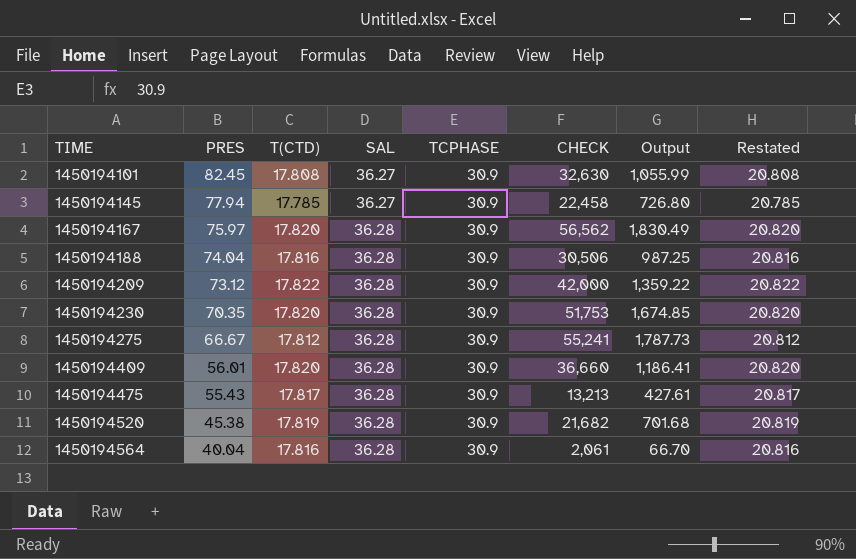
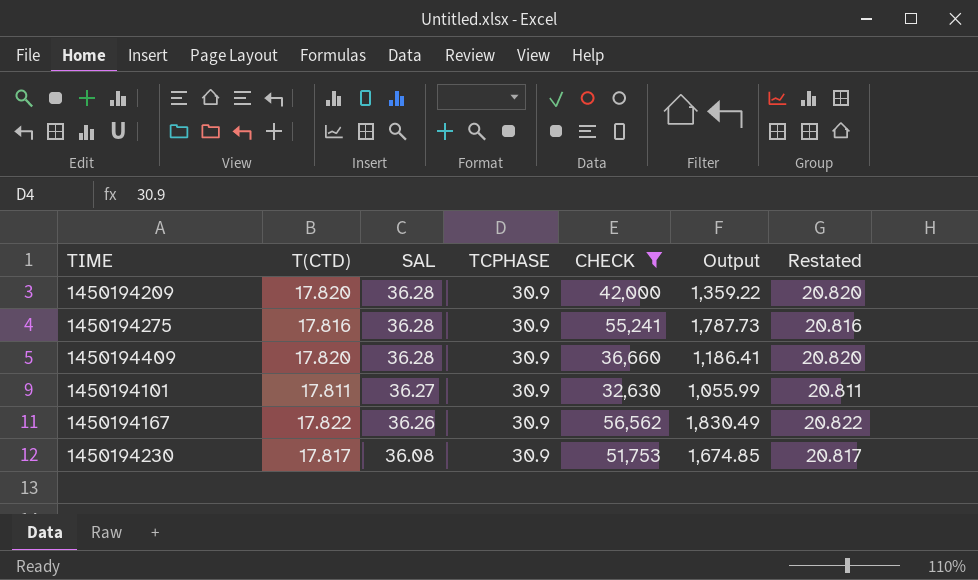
filter: none -> CHECK >= 32,630
row order: TIME ascending -> SAL descending
column PRES | position: 2 -> none
1450194209 | T(CTD): 17.822 -> 17.820
1450194209 | Restated: 20.822 -> 20.820
1450194275 | T(CTD): 17.812 -> 17.816
1450194275 | Restated: 20.812 -> 20.816
1450194101 | T(CTD): 17.808 -> 17.811
1450194101 | Restated: 20.808 -> 20.811
1450194167 | T(CTD): 17.820 -> 17.822
1450194167 | SAL: 36.28 -> 36.26
1450194167 | Restated: 20.820 -> 20.822
1450194230 | T(CTD): 17.820 -> 17.817
1450194230 | SAL: 36.28 -> 36.08
1450194230 | Restated: 20.820 -> 20.817

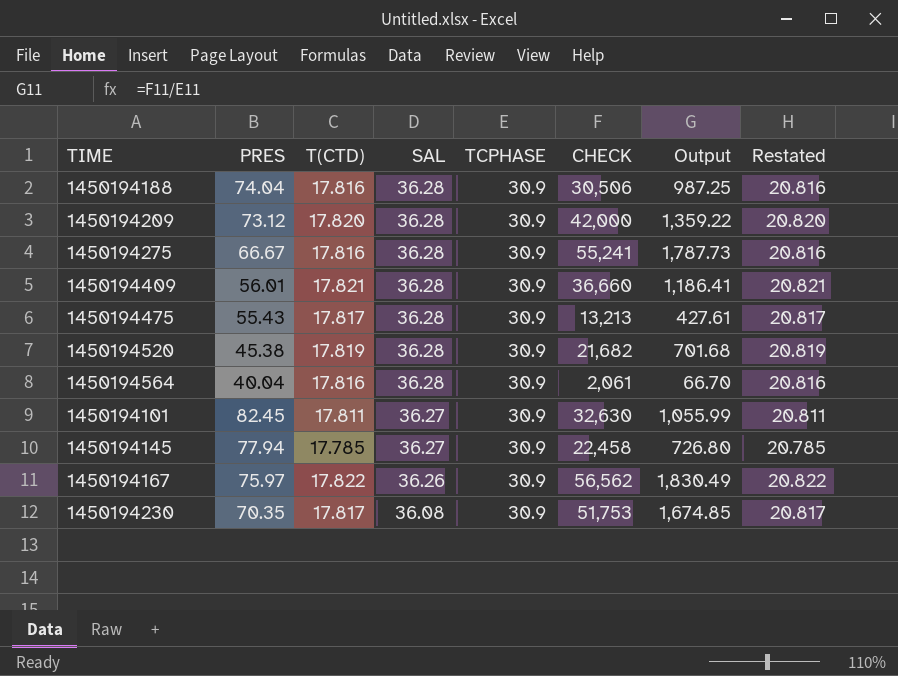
filter: CHECK >= 32,630 -> none
column PRES | position: none -> 2
1450194409 | T(CTD): 17.820 -> 17.821
1450194409 | Restated: 20.820 -> 20.821

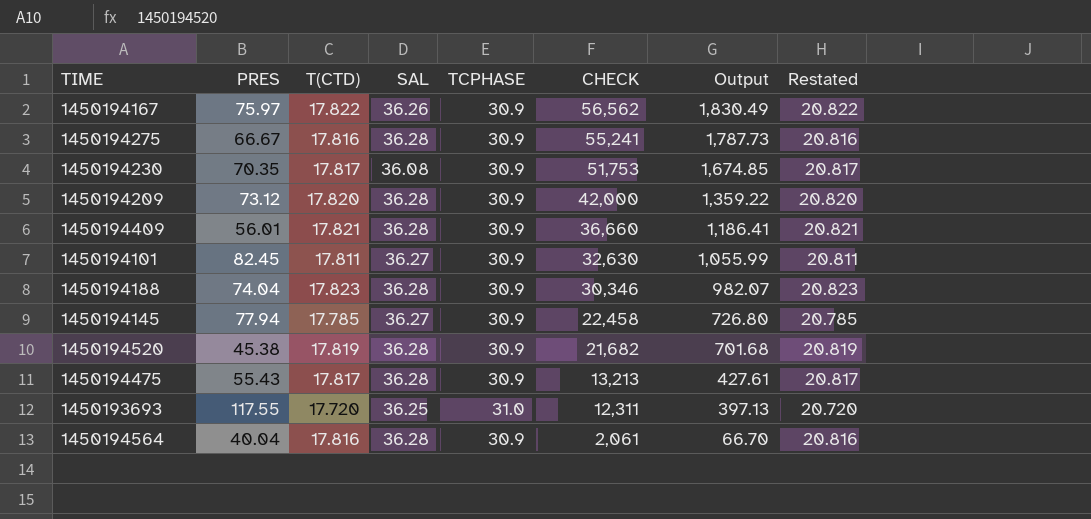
row order: SAL descending -> CHECK descending
1450194188 | T(CTD): 17.816 -> 17.823
1450194188 | CHECK: 30,506 -> 30,346
1450194188 | Output: 987.25 -> 982.07
1450194188 | Restated: 20.816 -> 20.823
row 1450193693: none -> 117.55 | 17.720 | 36.25 | 31.0 | 12,311 | 397.13 | 20.720

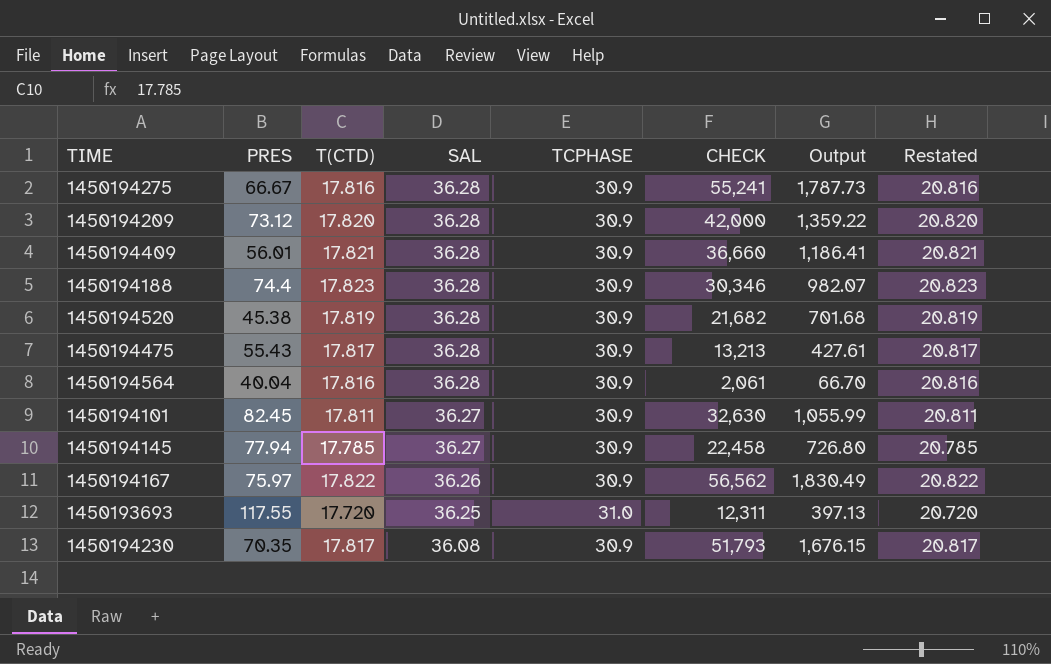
row order: CHECK descending -> SAL descending
1450194188 | PRES: 74.04 -> 74.4
1450194230 | CHECK: 51,753 -> 51,793
1450194230 | Output: 1,674.85 -> 1,676.15

